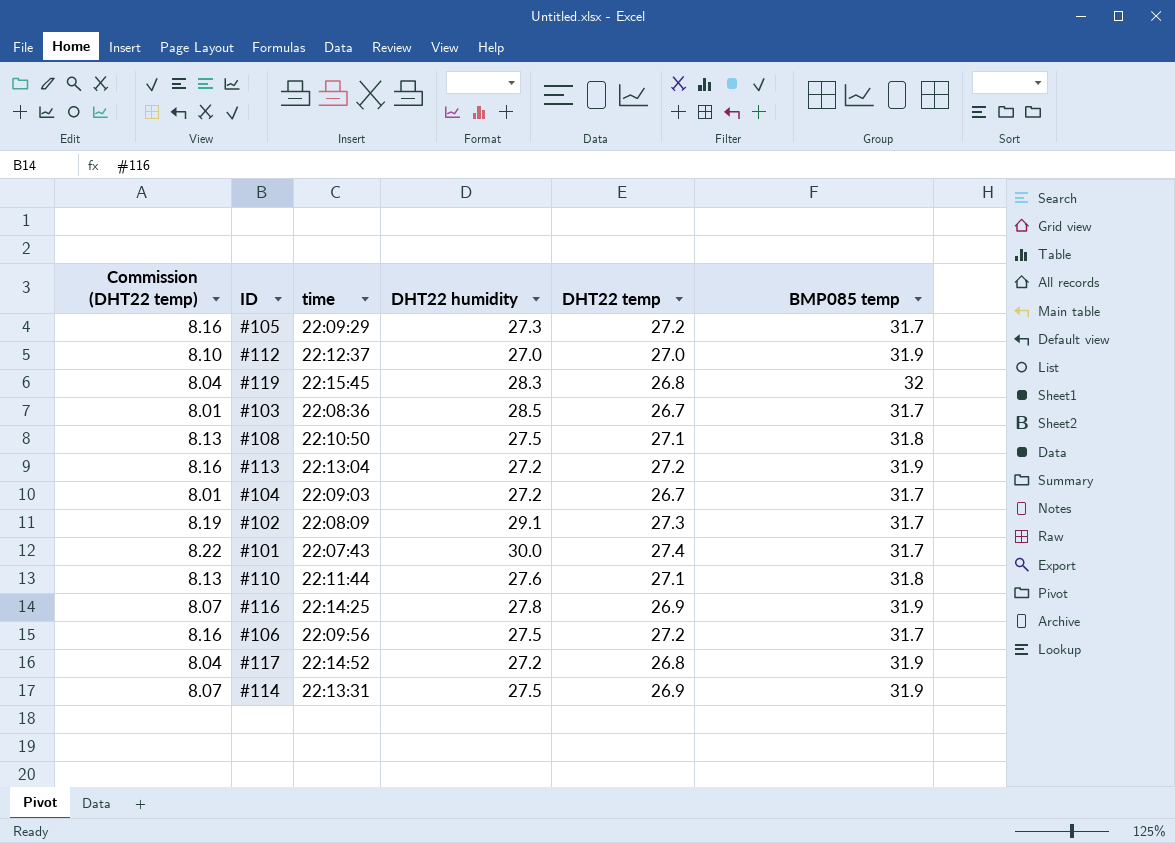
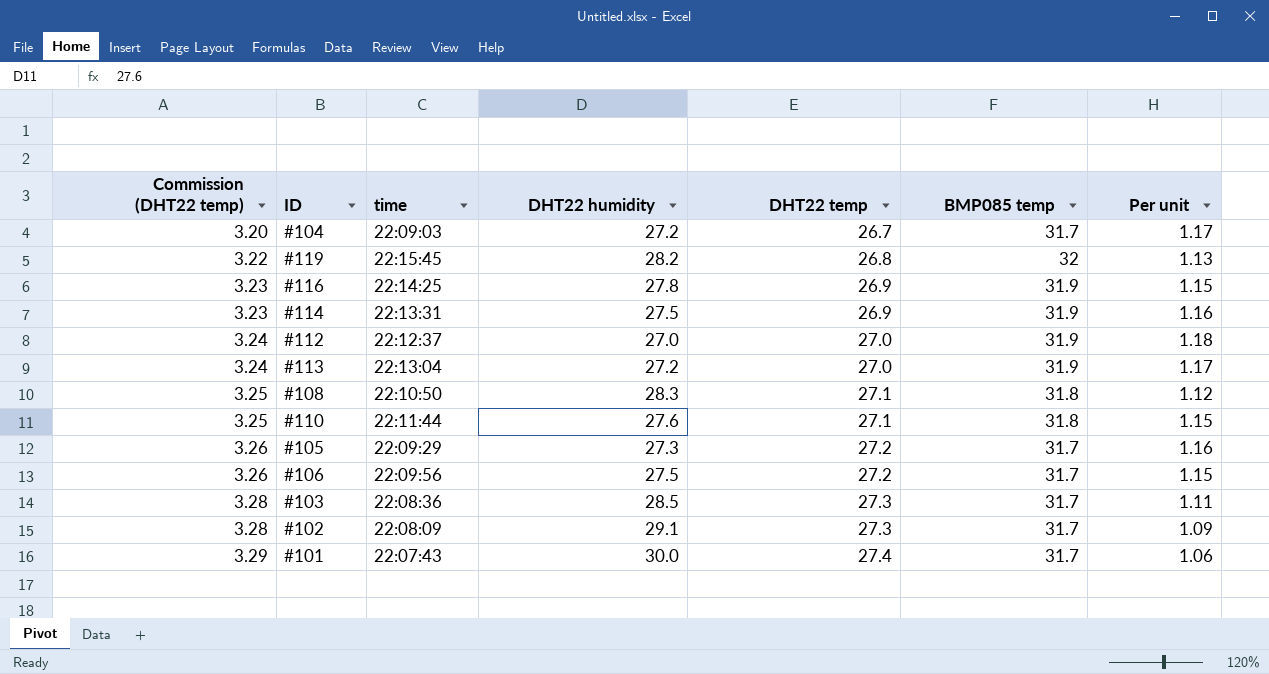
row order: none -> Commission (DHT22 temp) ascending
column Commission (DHT22 temp) | formula: [DHT22 temp] * 0.3 -> [DHT22 temp] * 0.12
column Per unit | formula: none -> [BMP085 temp] / [DHT22 humidity]
row #117: 8.04 | 22:14:52 | 27.2 | 26.8 | 31.9 -> none
#119 | DHT22 humidity: 28.3 -> 28.2
#113 | DHT22 temp: 27.2 -> 27.0
#108 | DHT22 humidity: 27.5 -> 28.3
#103 | DHT22 temp: 26.7 -> 27.3

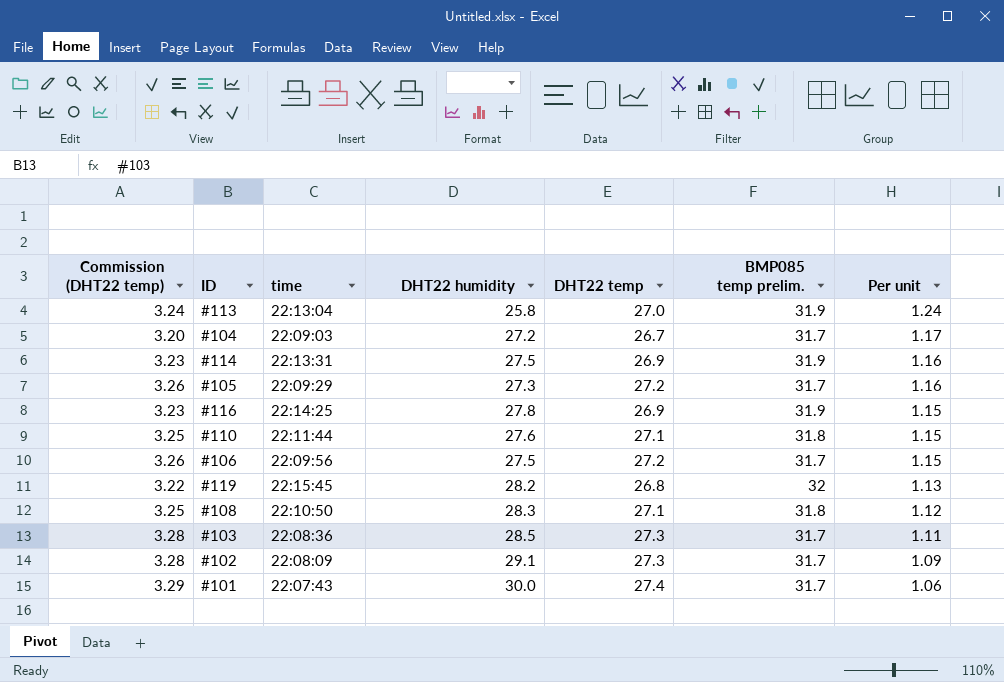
row order: Commission (DHT22 temp) ascending -> Per unit descending
column name: BMP085 temp -> BMP085 temp prelim.
row #112: 3.24 | 22:12:37 | 27.0 | 27.0 | 31.9 | 1.18 -> none
#113 | DHT22 humidity: 27.2 -> 25.8
#113 | Per unit: 1.17 -> 1.24

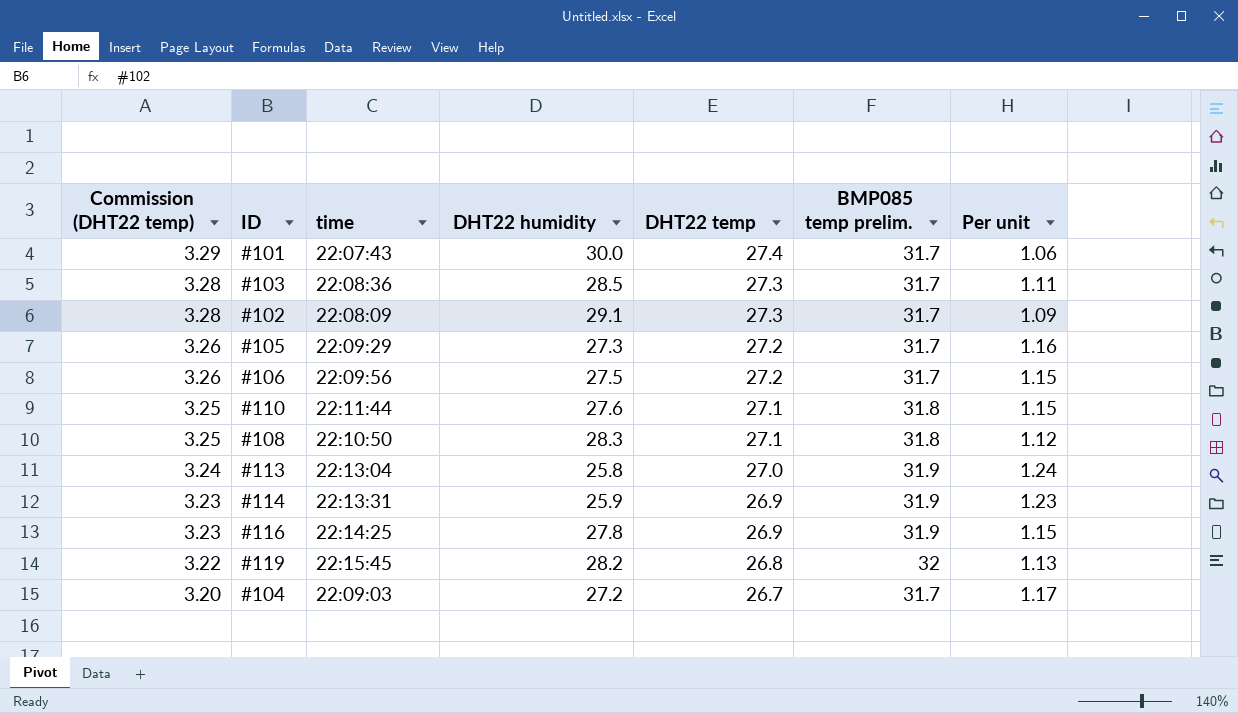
row order: Per unit descending -> Commission (DHT22 temp) descending
#114 | DHT22 humidity: 27.5 -> 25.9
#114 | Per unit: 1.16 -> 1.23

